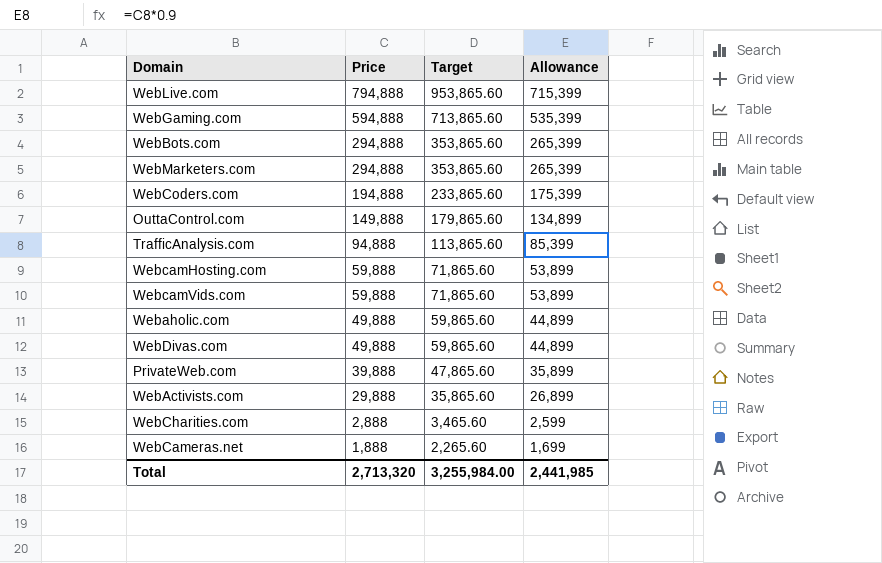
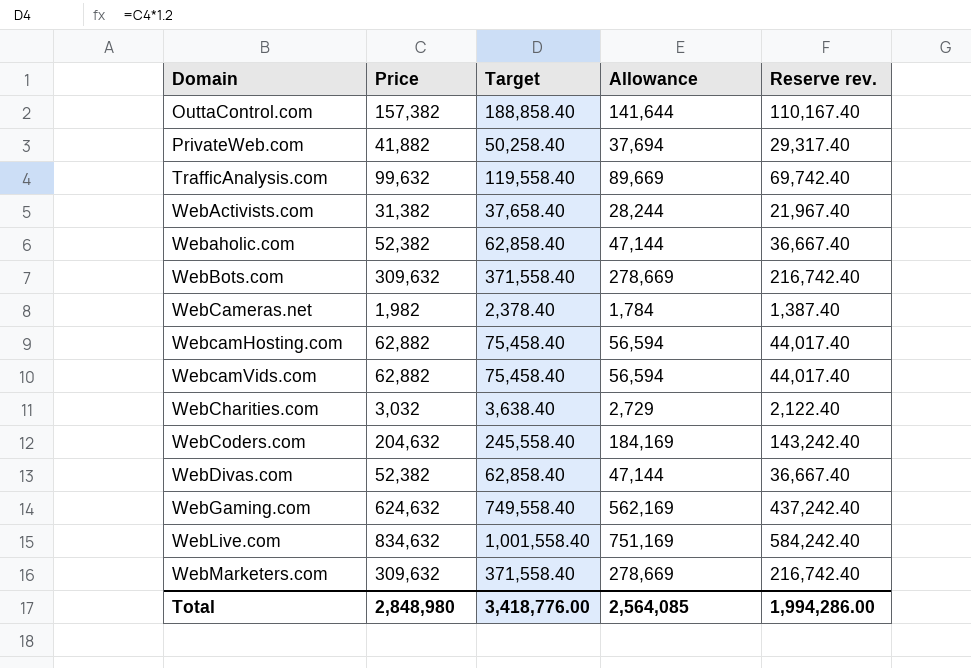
row order: Price descending -> Domain ascending
column Reserve rev. | formula: none -> [Price] * 0.7
OuttaControl.com | Price: 149,888 -> 157,382
OuttaControl.com | Target: 179,865.60 -> 188,858.40
OuttaControl.com | Allowance: 134,899 -> 141,644
PrivateWeb.com | Price: 39,888 -> 41,882
PrivateWeb.com | Target: 47,865.60 -> 50,258.40
PrivateWeb.com | Allowance: 35,899 -> 37,694
TrafficAnalysis.com | Price: 94,888 -> 99,632
TrafficAnalysis.com | Target: 113,865.60 -> 119,558.40
TrafficAnalysis.com | Allowance: 85,399 -> 89,669
WebActivists.com | Price: 29,888 -> 31,382
WebActivists.com | Target: 35,865.60 -> 37,658.40
WebActivists.com | Allowance: 26,899 -> 28,244
Webaholic.com | Price: 49,888 -> 52,382
Webaholic.com | Target: 59,865.60 -> 62,858.40
Webaholic.com | Allowance: 44,899 -> 47,144
WebBots.com | Price: 294,888 -> 309,632
WebBots.com | Target: 353,865.60 -> 371,558.40
WebBots.com | Allowance: 265,399 -> 278,669
WebCameras.net | Price: 1,888 -> 1,982
WebCameras.net | Target: 2,265.60 -> 2,378.40
WebCameras.net | Allowance: 1,699 -> 1,784
WebcamHosting.com | Price: 59,888 -> 62,882
WebcamHosting.com | Target: 71,865.60 -> 75,458.40
WebcamHosting.com | Allowance: 53,899 -> 56,594
WebcamVids.com | Price: 59,888 -> 62,882
WebcamVids.com | Target: 71,865.60 -> 75,458.40
WebcamVids.com | Allowance: 53,899 -> 56,594
WebCharities.com | Price: 2,888 -> 3,032
WebCharities.com | Target: 3,465.60 -> 3,638.40
WebCharities.com | Allowance: 2,599 -> 2,729
WebCoders.com | Price: 194,888 -> 204,632
WebCoders.com | Target: 233,865.60 -> 245,558.40
WebCoders.com | Allowance: 175,399 -> 184,169
WebDivas.com | Price: 49,888 -> 52,382
WebDivas.com | Target: 59,865.60 -> 62,858.40
WebDivas.com | Allowance: 44,899 -> 47,144
WebGaming.com | Price: 594,888 -> 624,632
WebGaming.com | Target: 713,865.60 -> 749,558.40
WebGaming.com | Allowance: 535,399 -> 562,169
WebLive.com | Price: 794,888 -> 834,632
WebLive.com | Target: 953,865.60 -> 1,001,558.40
WebLive.com | Allowance: 715,399 -> 751,169
WebMarketers.com | Price: 294,888 -> 309,632
WebMarketers.com | Target: 353,865.60 -> 371,558.40
WebMarketers.com | Allowance: 265,399 -> 278,669
Total | Price: 2,713,320 -> 2,848,980
Total | Target: 3,255,984.00 -> 3,418,776.00
Total | Allowance: 2,441,985 -> 2,564,085

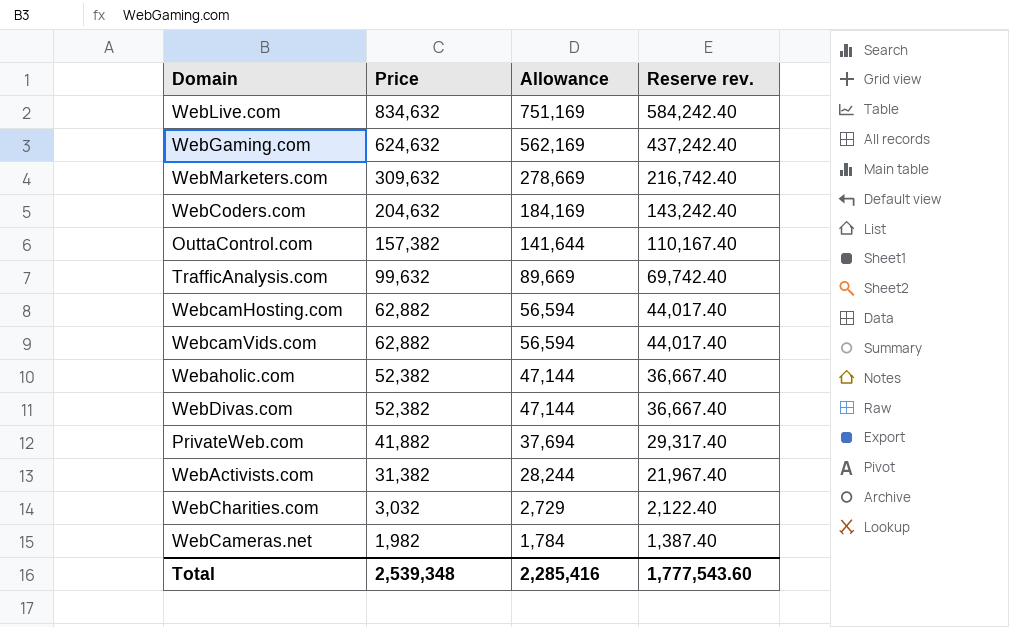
row order: Domain ascending -> Price descending
column Target | formula: [Price] * 1.2 -> none
row WebBots.com: 309,632 | 371,558.40 | 278,669 | 216,742.40 -> none
Total | Price: 2,848,980 -> 2,539,348
Total | Allowance: 2,564,085 -> 2,285,416
Total | Reserve rev.: 1,994,286.00 -> 1,777,543.60

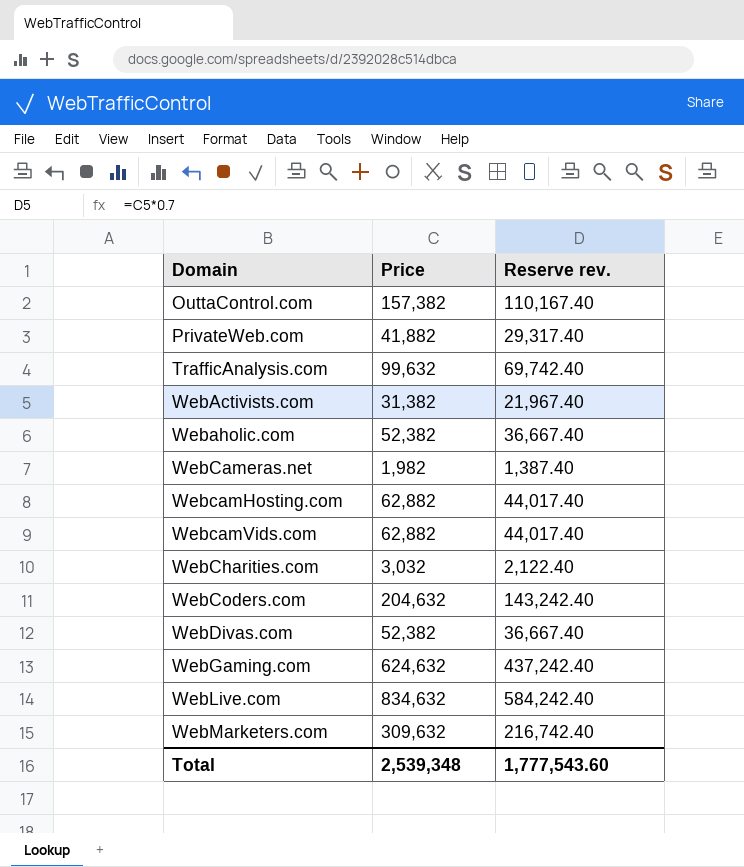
row order: Price descending -> Domain ascending
column Allowance | formula: [Price] * 0.9 -> none

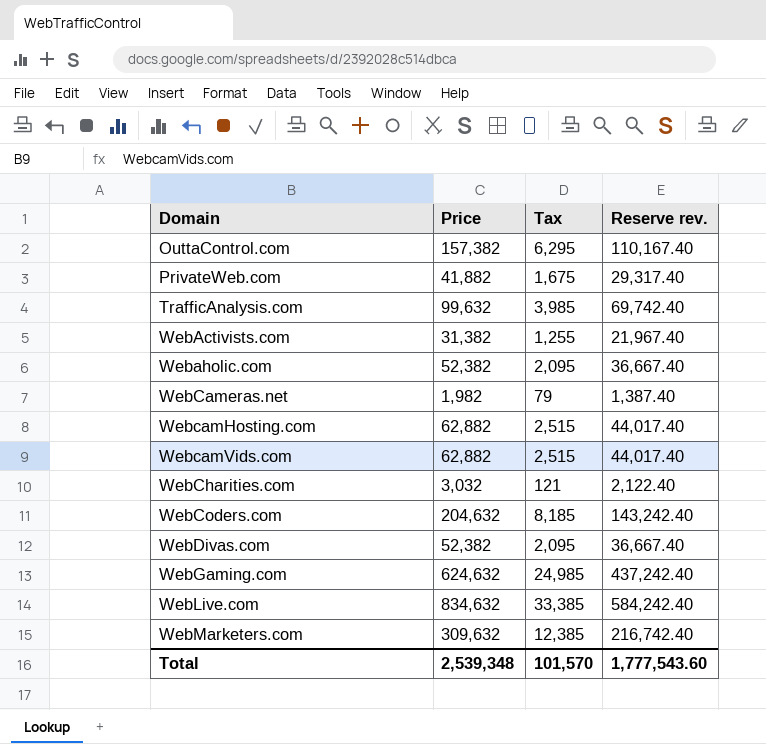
column Tax | formula: none -> [Price] * 0.04

